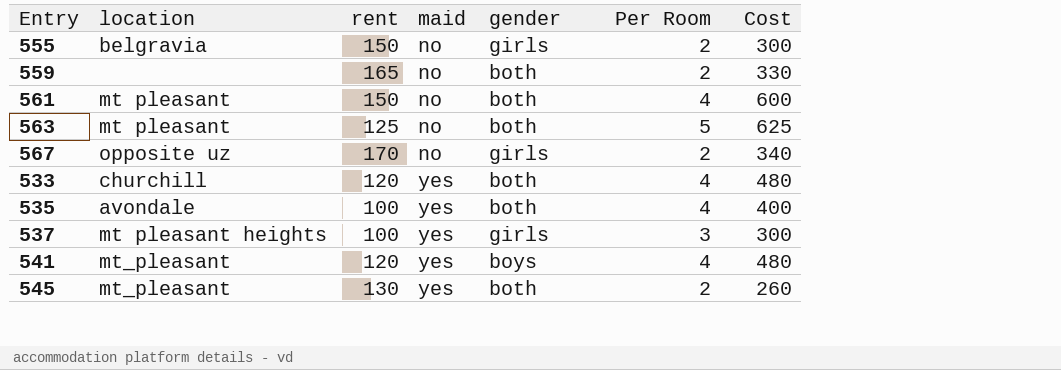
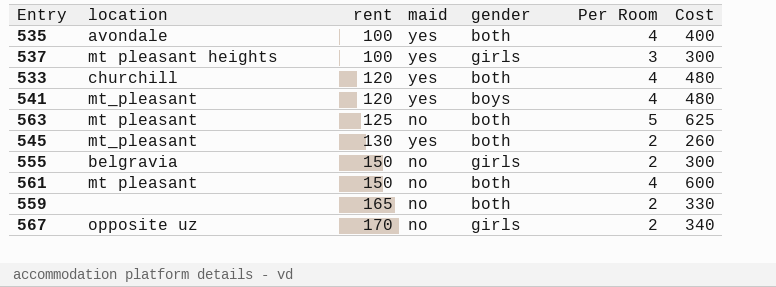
row order: maid ascending -> rent ascending

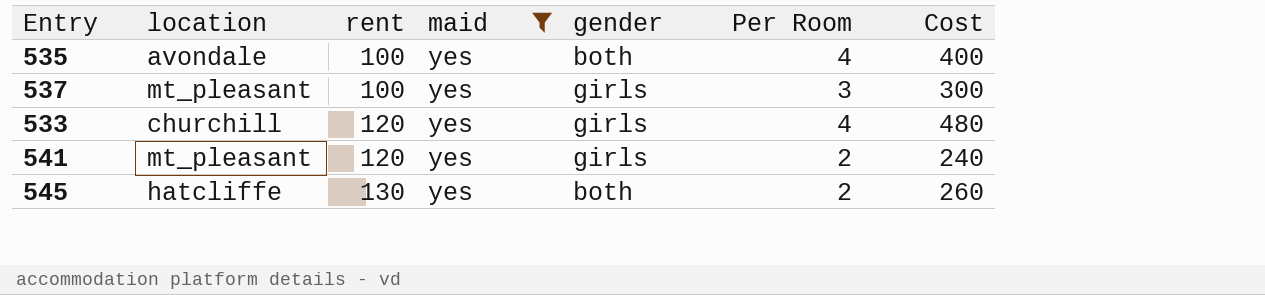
filter: none -> maid = yes
537 | location: mt pleasant heights -> mt_pleasant
533 | gender: both -> girls
541 | gender: boys -> girls
541 | Per Room: 4 -> 2
541 | Cost: 480 -> 240
545 | location: mt_pleasant -> hatcliffe

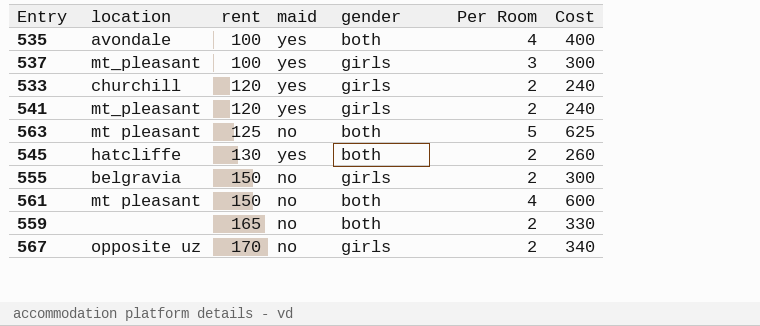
filter: maid = yes -> none
533 | Per Room: 4 -> 2
533 | Cost: 480 -> 240

